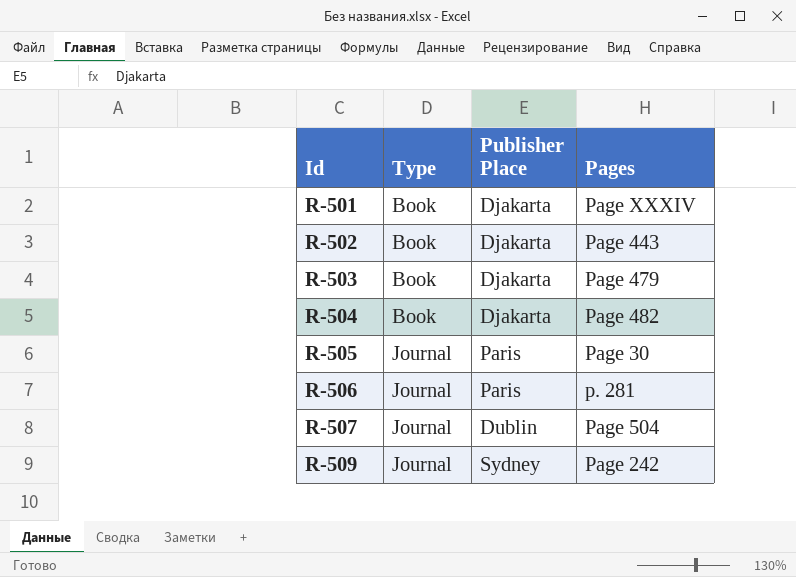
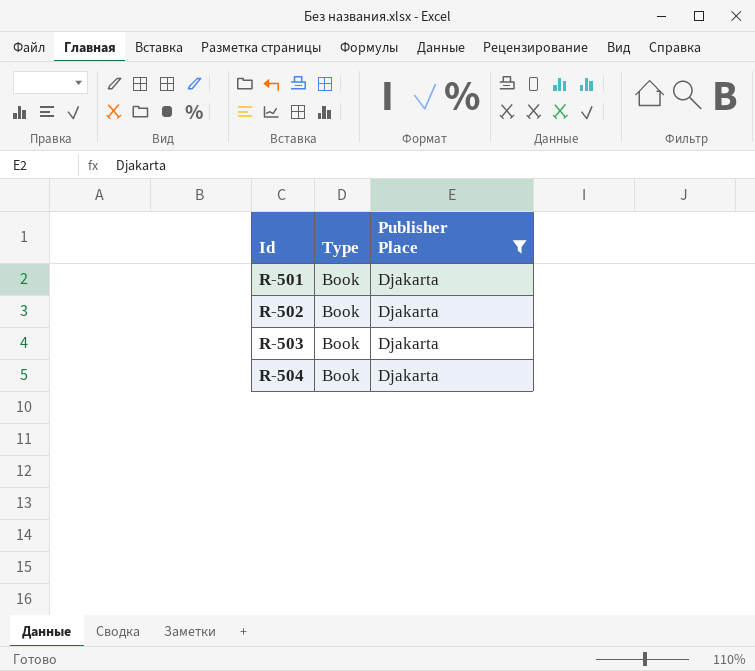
filter: none -> Publisher Place = Djakarta
column Pages | position: 4 -> none

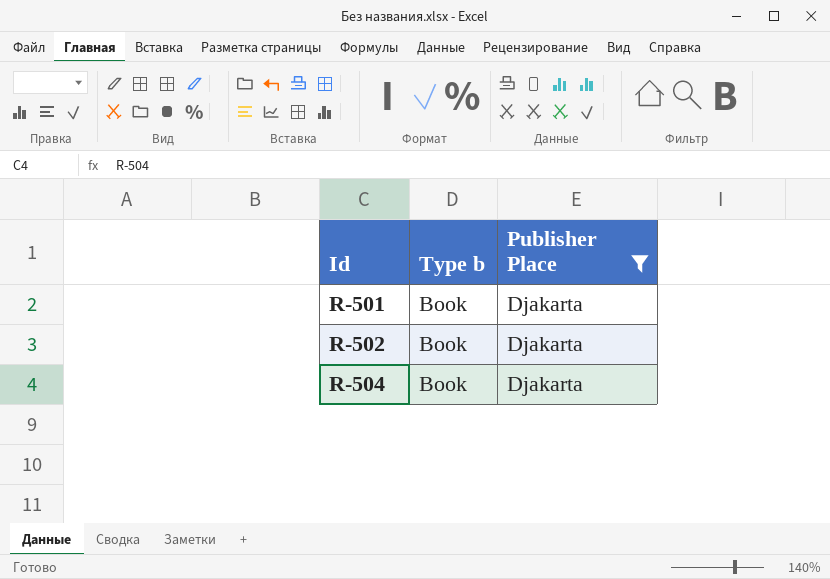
column name: Type -> Type b
row R-503: Book | Djakarta -> none

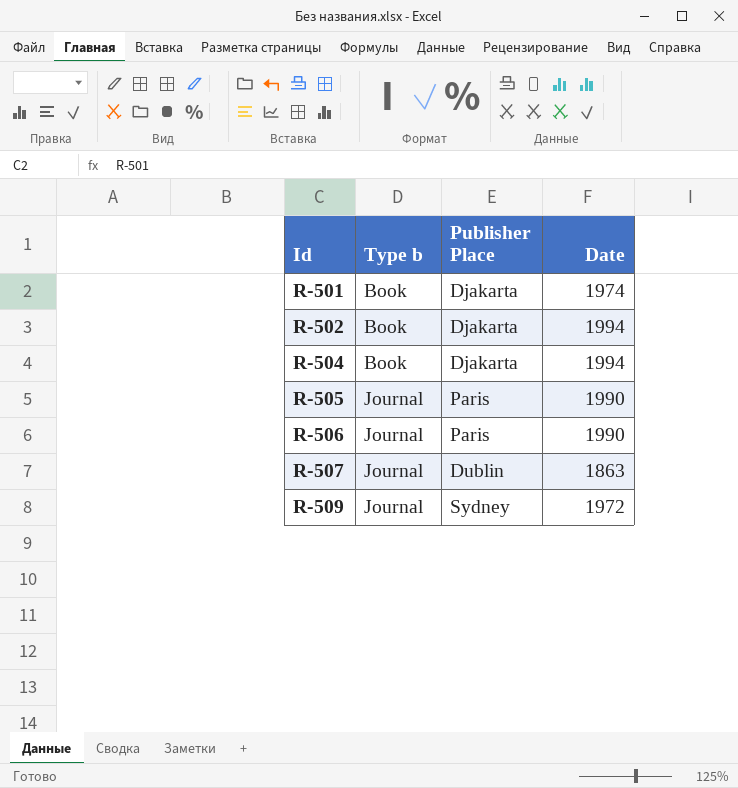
filter: Publisher Place = Djakarta -> none
column Date | position: none -> 4

